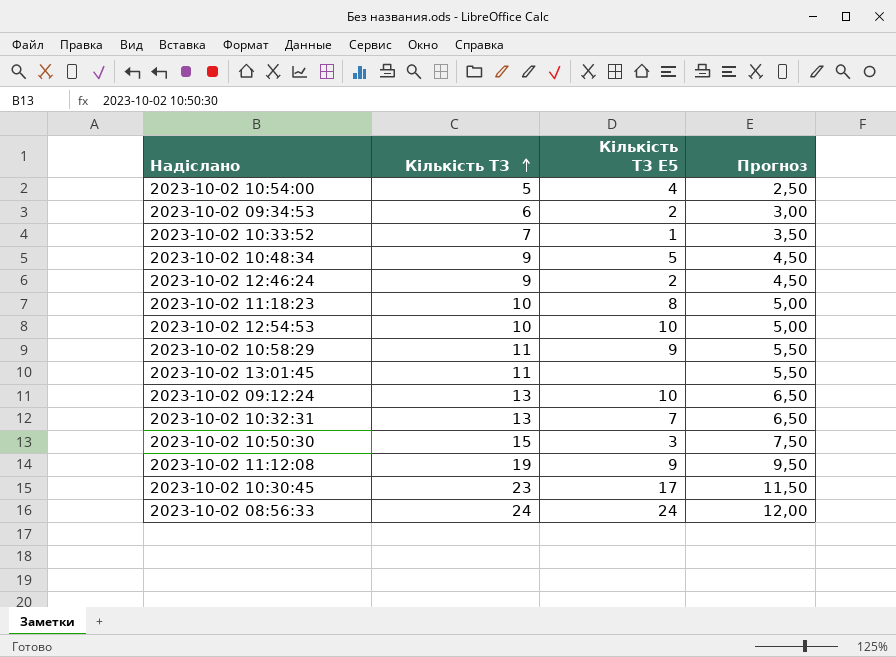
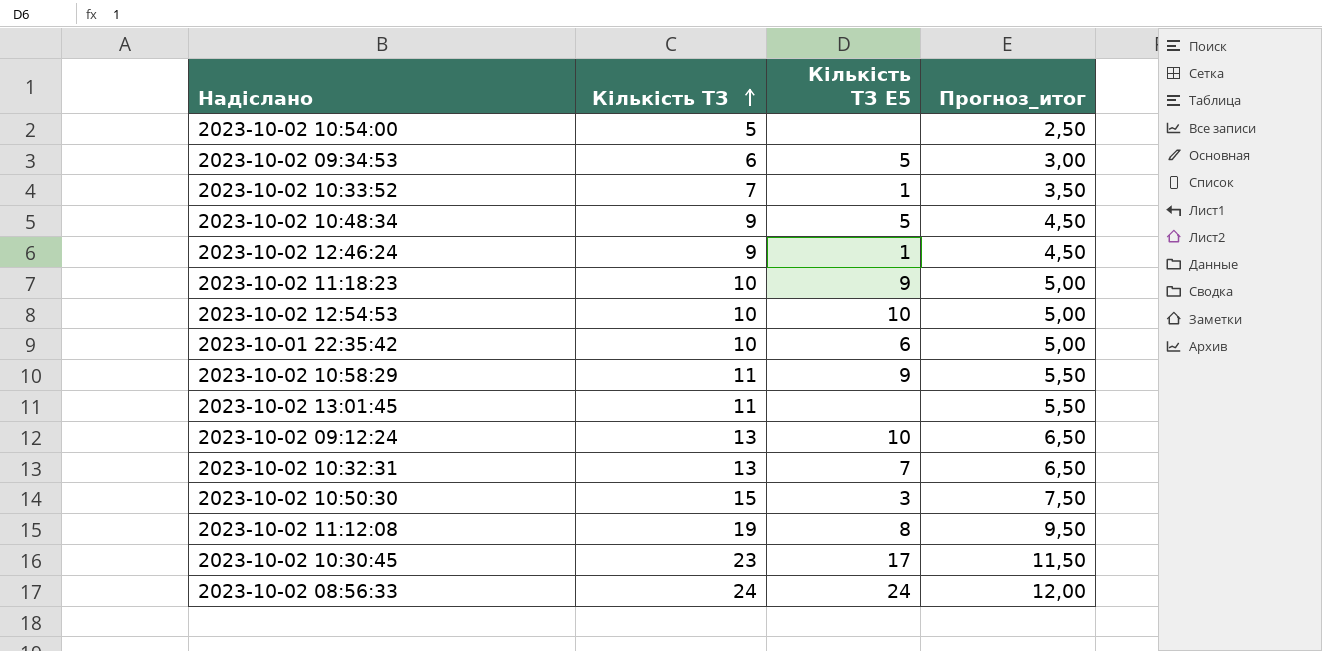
column name: Прогноз -> Прогноз_итог
2023-10-02 10:54:00 | Кількість ТЗ E5: 4 -> none
2023-10-02 09:34:53 | Кількість ТЗ E5: 2 -> 5
2023-10-02 12:46:24 | Кількість ТЗ E5: 2 -> 1
2023-10-02 11:18:23 | Кількість ТЗ E5: 8 -> 9
row 2023-10-01 22:35:42: none -> 10 | 6 | 5,00
2023-10-02 11:12:08 | Кількість ТЗ E5: 9 -> 8

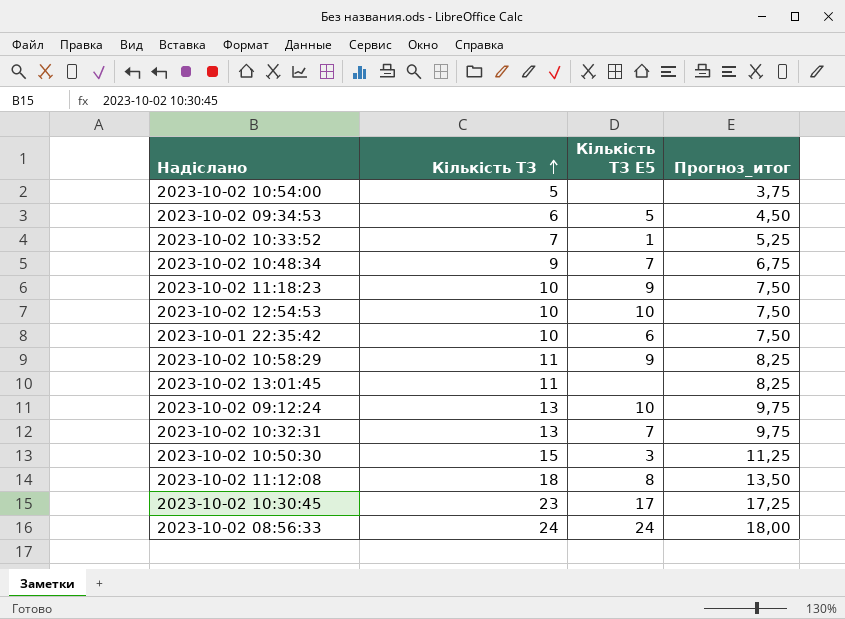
column Прогноз_итог | formula: [Кількість ТЗ] * 0,5 -> [Кількість ТЗ] * 0,75
row 2023-10-02 12:46:24: 9 | 1 | 4,50 -> none
2023-10-02 10:48:34 | Кількість ТЗ E5: 5 -> 7
2023-10-02 11:12:08 | Кількість ТЗ: 19 -> 18

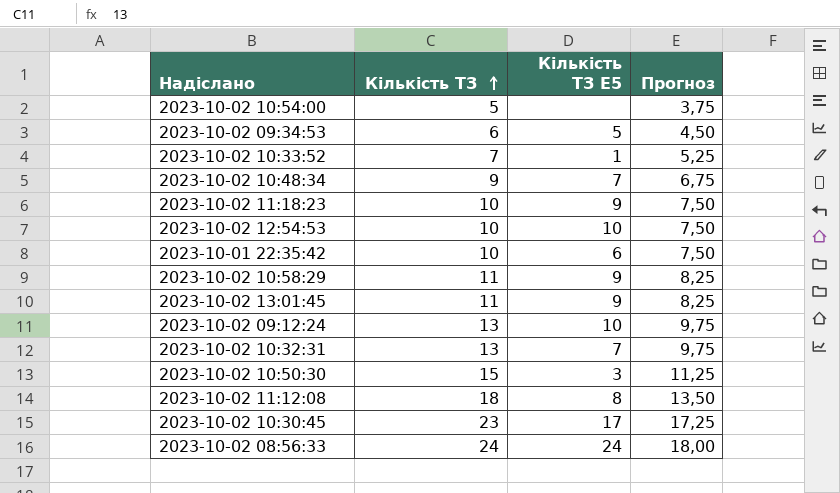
column name: Прогноз_итог -> Прогноз
2023-10-02 13:01:45 | Кількість ТЗ E5: none -> 9

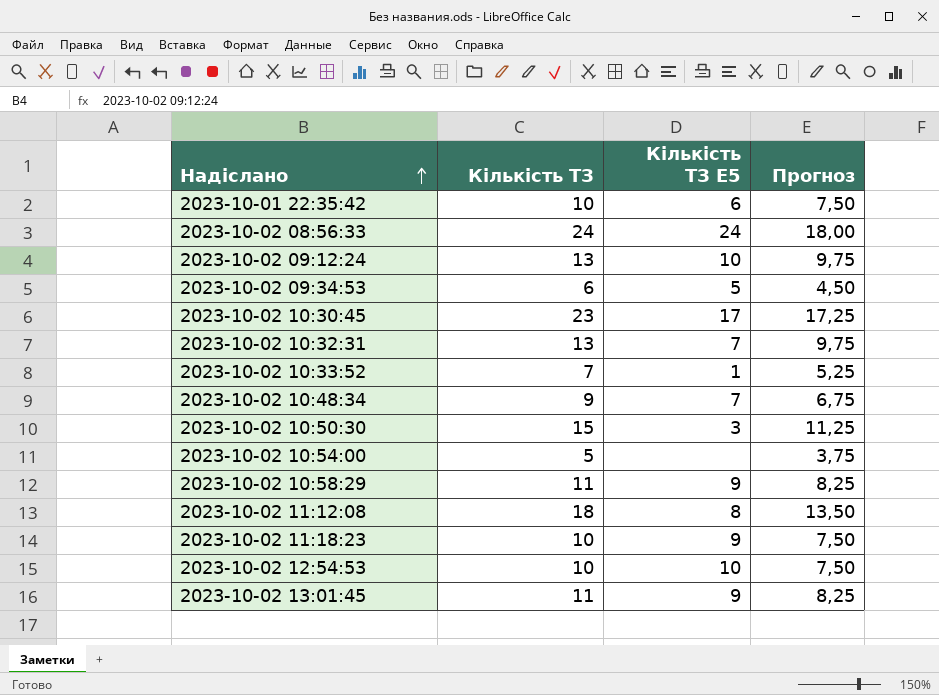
row order: Кількість ТЗ ascending -> Надіслано ascending

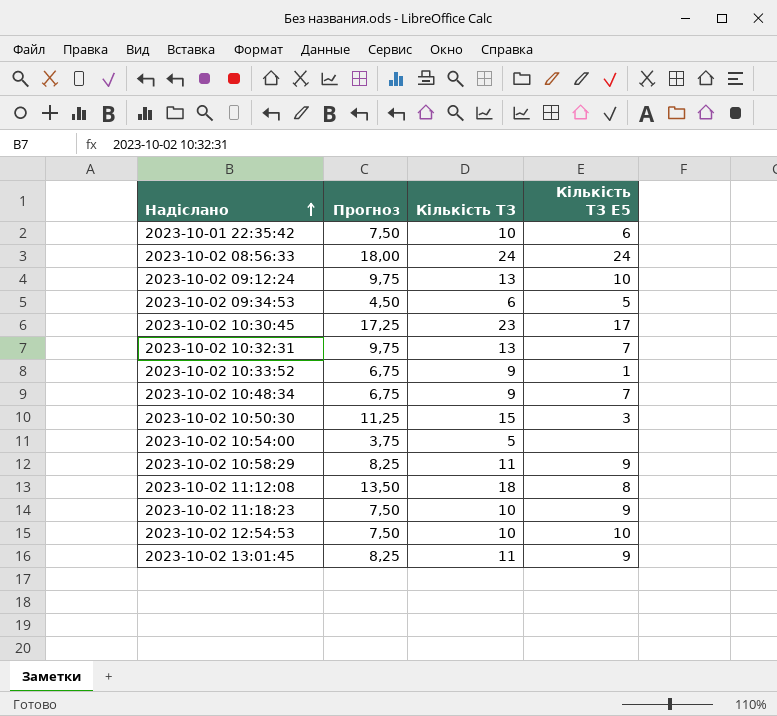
column Прогноз | position: 4 -> 2
2023-10-02 10:33:52 | Прогноз: 5,25 -> 6,75
2023-10-02 10:33:52 | Кількість ТЗ: 7 -> 9

